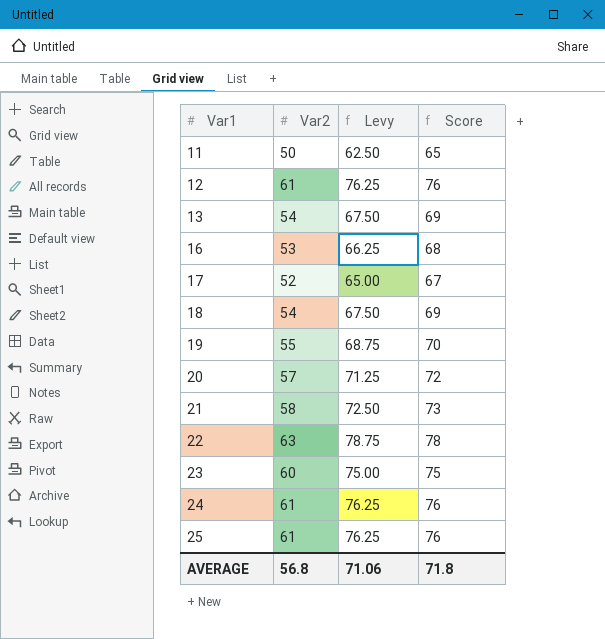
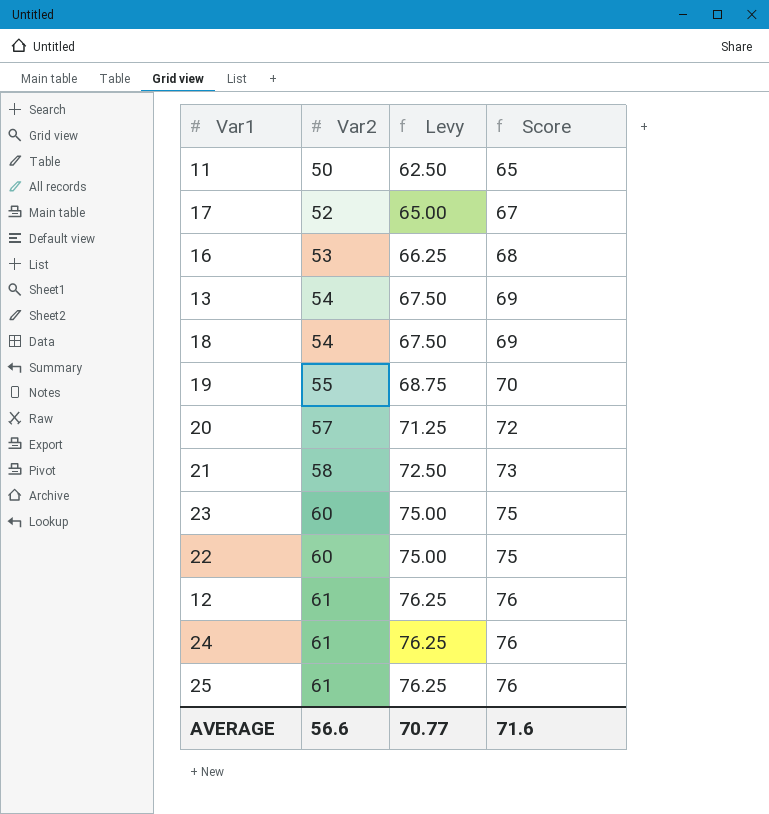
row order: Var1 ascending -> Var2 ascending
22 | Var2: 63 -> 60
22 | Levy: 78.75 -> 75.00
22 | Score: 78 -> 75
AVERAGE | Var2: 56.8 -> 56.6
AVERAGE | Levy: 71.06 -> 70.77
AVERAGE | Score: 71.8 -> 71.6

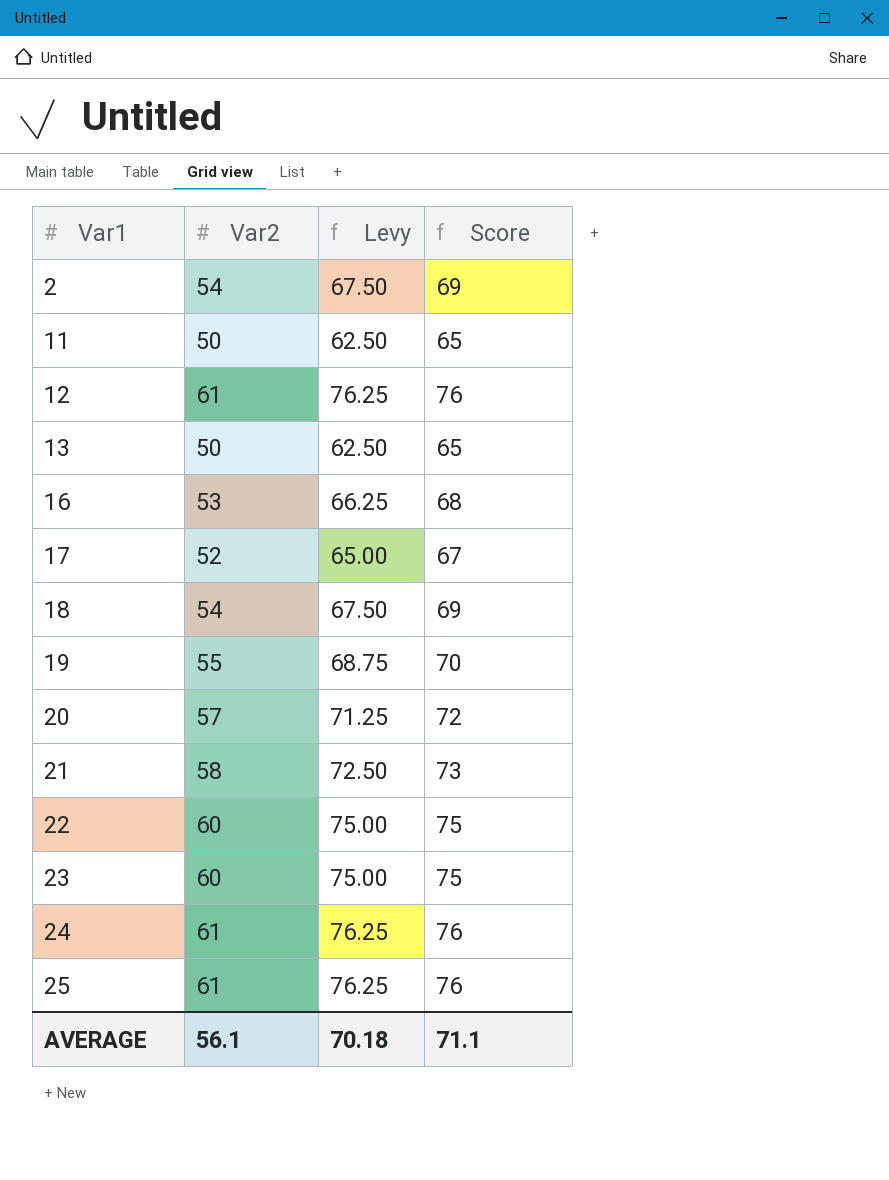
row order: Var2 ascending -> Var1 ascending
row 2: none -> 54 | 67.50 | 69
13 | Var2: 54 -> 50
13 | Levy: 67.50 -> 62.50
13 | Score: 69 -> 65
AVERAGE | Var2: 56.6 -> 56.1
AVERAGE | Levy: 70.77 -> 70.18
AVERAGE | Score: 71.6 -> 71.1

